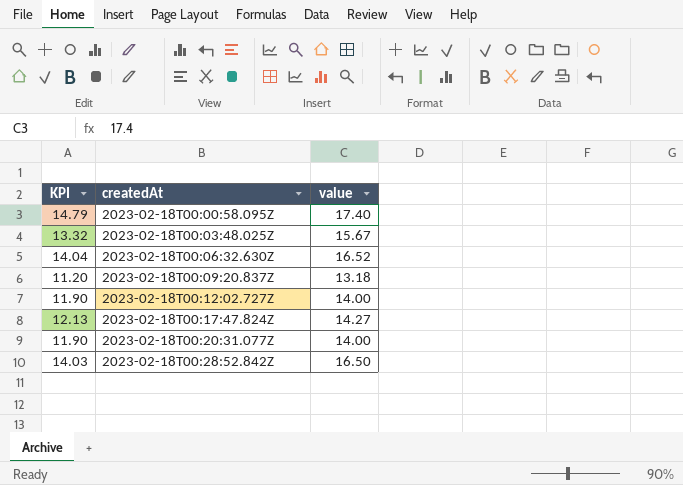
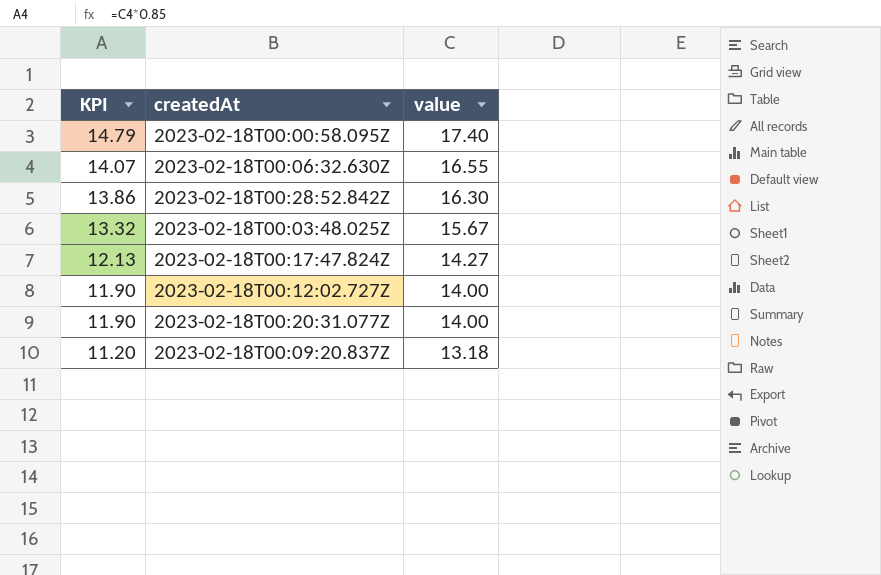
row order: createdAt ascending -> KPI descending
2023-02-18T00:06:32.630Z | KPI: 14.04 -> 14.07
2023-02-18T00:06:32.630Z | value: 16.52 -> 16.55
2023-02-18T00:28:52.842Z | KPI: 14.03 -> 13.86
2023-02-18T00:28:52.842Z | value: 16.50 -> 16.30

